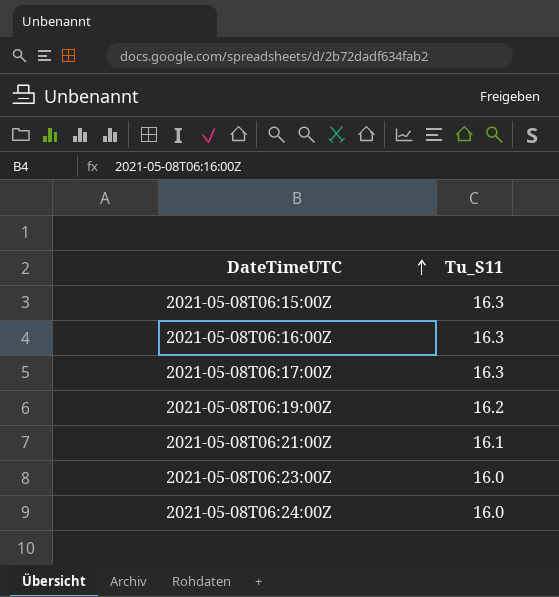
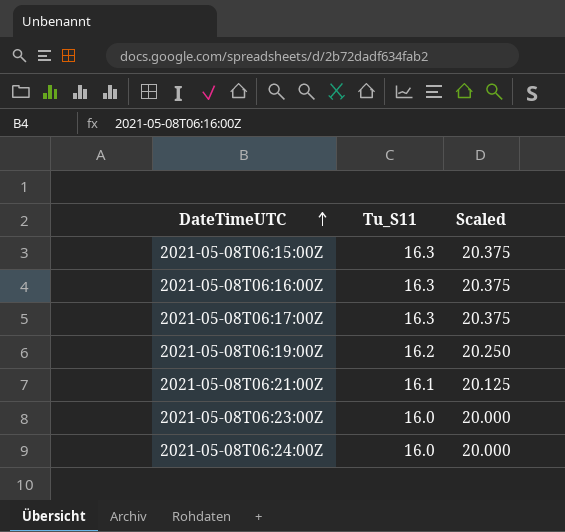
column Scaled | formula: none -> [Tu_S11] * 1.25

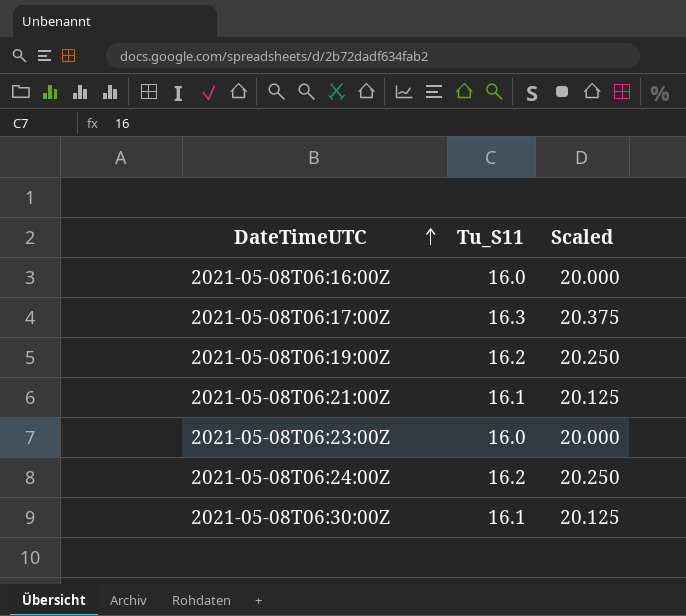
row 2021-05-08T06:15:00Z: 16.3 | 20.375 -> none
2021-05-08T06:16:00Z | Tu_S11: 16.3 -> 16.0
2021-05-08T06:16:00Z | Scaled: 20.375 -> 20.000
2021-05-08T06:24:00Z | Tu_S11: 16.0 -> 16.2
2021-05-08T06:24:00Z | Scaled: 20.000 -> 20.250
row 2021-05-08T06:30:00Z: none -> 16.1 | 20.125

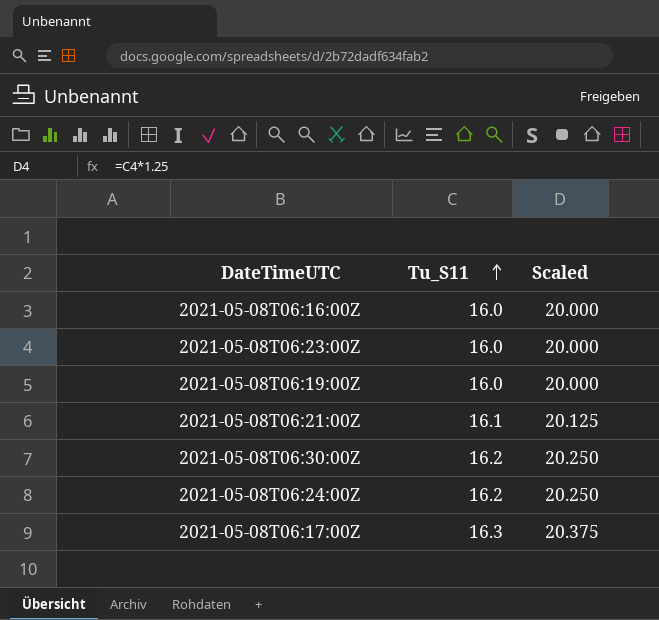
row order: DateTimeUTC ascending -> Tu_S11 ascending
2021-05-08T06:19:00Z | Tu_S11: 16.2 -> 16.0
2021-05-08T06:19:00Z | Scaled: 20.250 -> 20.000
2021-05-08T06:30:00Z | Tu_S11: 16.1 -> 16.2
2021-05-08T06:30:00Z | Scaled: 20.125 -> 20.250

